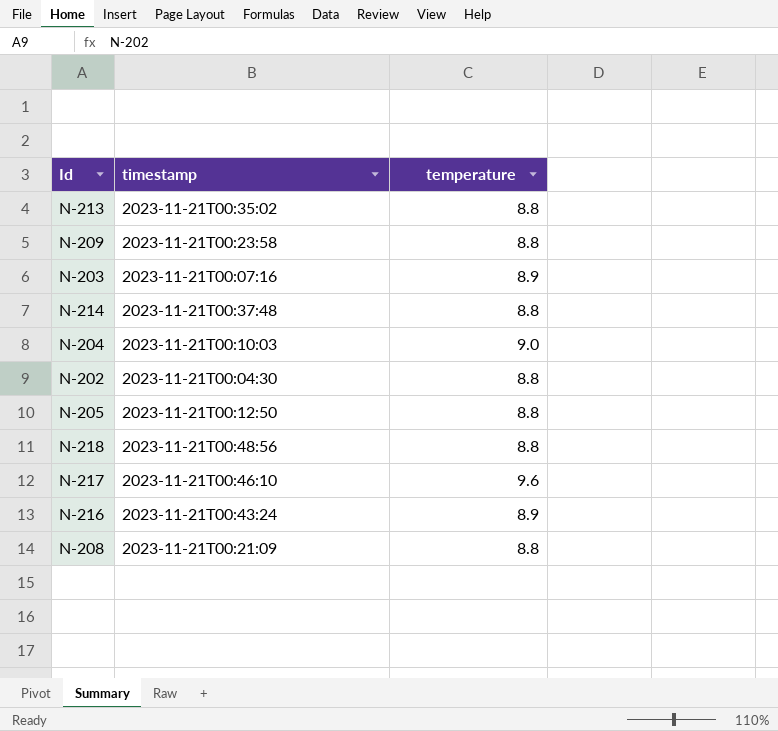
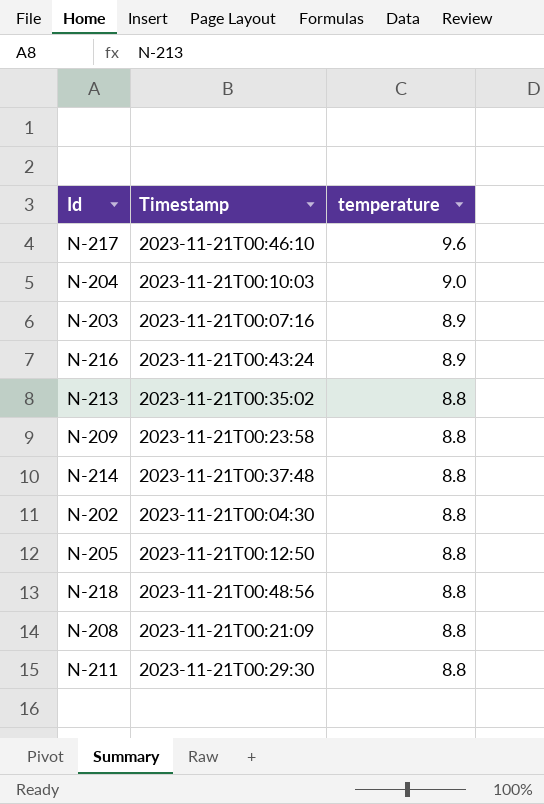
row order: none -> temperature descending
column name: timestamp -> Timestamp
row N-211: none -> 2023-11-21T00:29:30 | 8.8

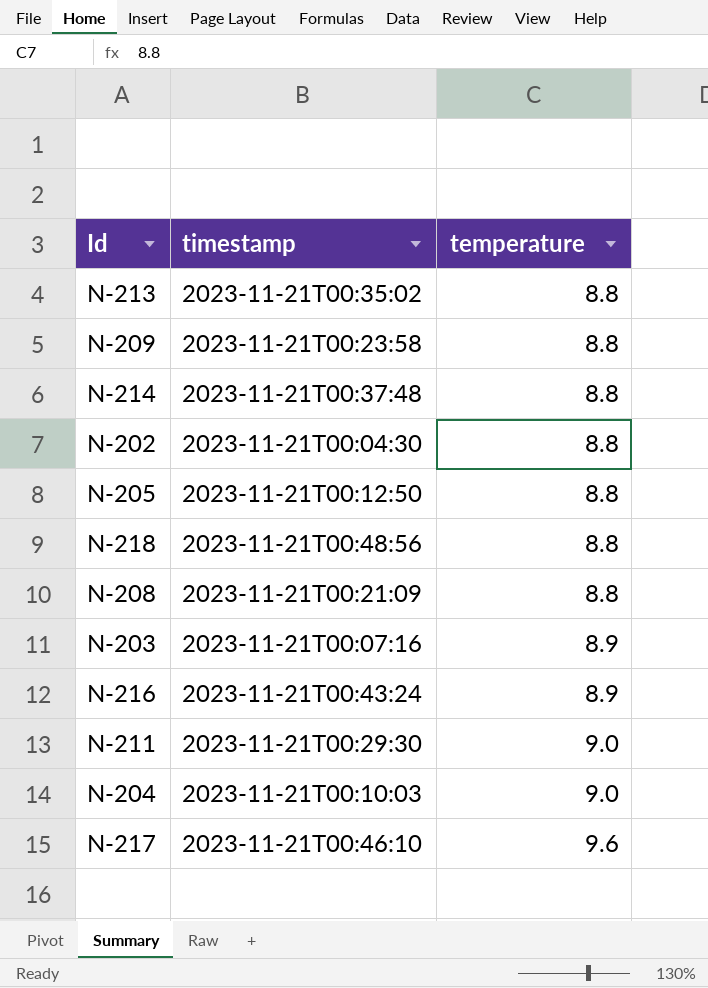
row order: temperature descending -> temperature ascending
column name: Timestamp -> timestamp
N-211 | temperature: 8.8 -> 9.0

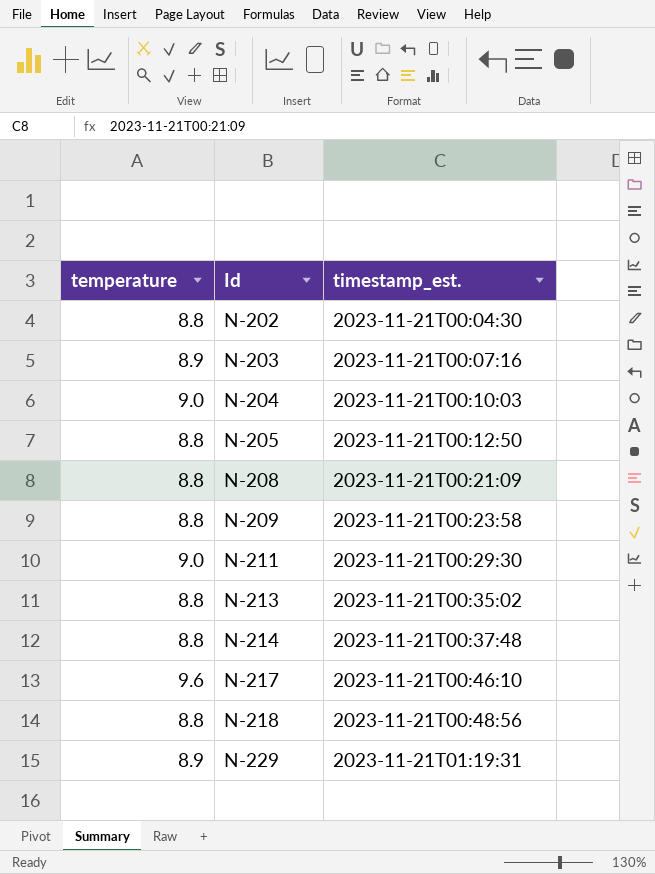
row order: temperature ascending -> Id ascending
column temperature | position: 3 -> 1
column name: timestamp -> timestamp_est.
row N-216: 2023-11-21T00:43:24 | 8.9 -> none
row N-229: none -> 8.9 | 2023-11-21T01:19:31

